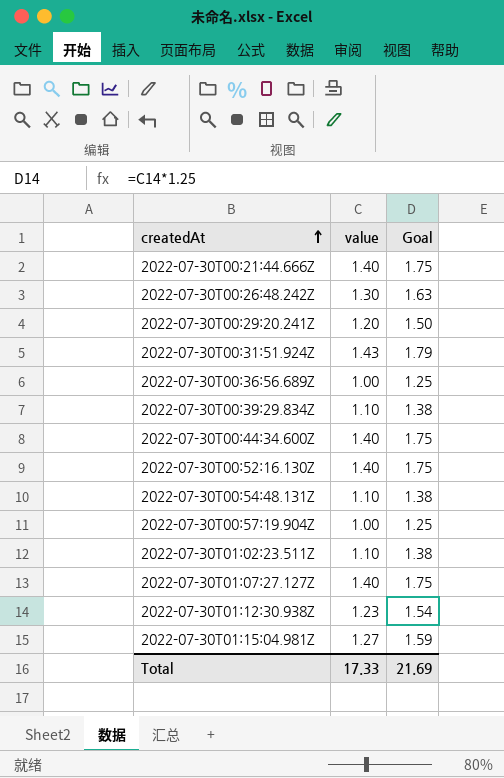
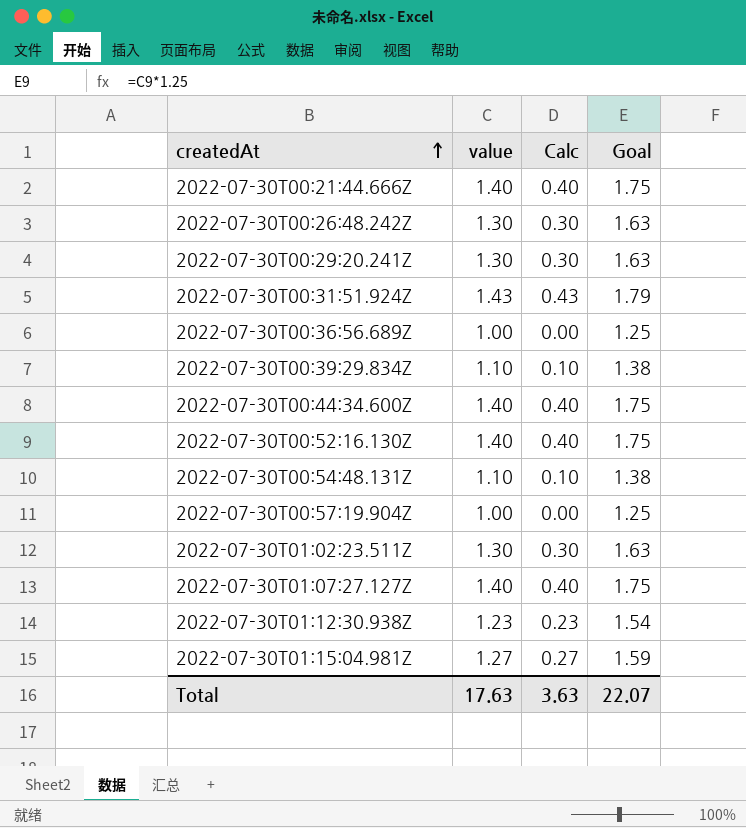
column Calc | formula: none -> [value] - 1
2022-07-30T00:29:20.241Z | value: 1.20 -> 1.30
2022-07-30T00:29:20.241Z | Goal: 1.50 -> 1.63
2022-07-30T01:02:23.511Z | value: 1.10 -> 1.30
2022-07-30T01:02:23.511Z | Goal: 1.38 -> 1.63
Total | value: 17.33 -> 17.63
Total | Goal: 21.69 -> 22.07

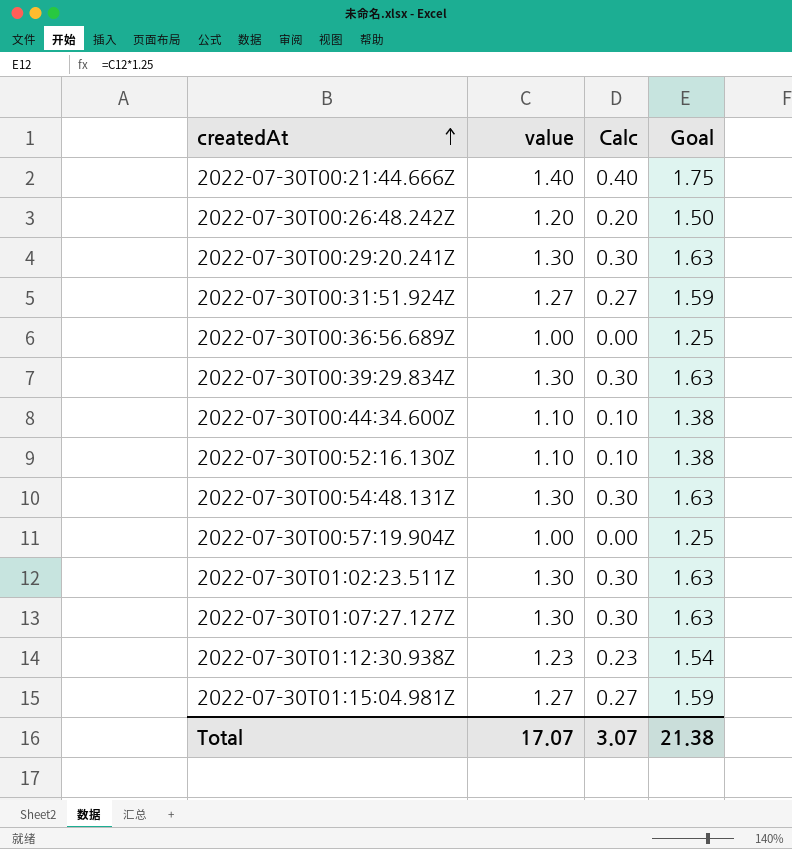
2022-07-30T00:26:48.242Z | value: 1.30 -> 1.20
2022-07-30T00:26:48.242Z | Calc: 0.30 -> 0.20
2022-07-30T00:26:48.242Z | Goal: 1.63 -> 1.50
2022-07-30T00:31:51.924Z | value: 1.43 -> 1.27
2022-07-30T00:31:51.924Z | Calc: 0.43 -> 0.27
2022-07-30T00:31:51.924Z | Goal: 1.79 -> 1.59
2022-07-30T00:39:29.834Z | value: 1.10 -> 1.30
2022-07-30T00:39:29.834Z | Calc: 0.10 -> 0.30
2022-07-30T00:39:29.834Z | Goal: 1.38 -> 1.63
2022-07-30T00:44:34.600Z | value: 1.40 -> 1.10
2022-07-30T00:44:34.600Z | Calc: 0.40 -> 0.10
2022-07-30T00:44:34.600Z | Goal: 1.75 -> 1.38
2022-07-30T00:52:16.130Z | value: 1.40 -> 1.10
2022-07-30T00:52:16.130Z | Calc: 0.40 -> 0.10
2022-07-30T00:52:16.130Z | Goal: 1.75 -> 1.38
2022-07-30T00:54:48.131Z | value: 1.10 -> 1.30
2022-07-30T00:54:48.131Z | Calc: 0.10 -> 0.30
2022-07-30T00:54:48.131Z | Goal: 1.38 -> 1.63
2022-07-30T01:07:27.127Z | value: 1.40 -> 1.30
2022-07-30T01:07:27.127Z | Calc: 0.40 -> 0.30
2022-07-30T01:07:27.127Z | Goal: 1.75 -> 1.63
Total | value: 17.63 -> 17.07
Total | Calc: 3.63 -> 3.07
Total | Goal: 22.07 -> 21.38

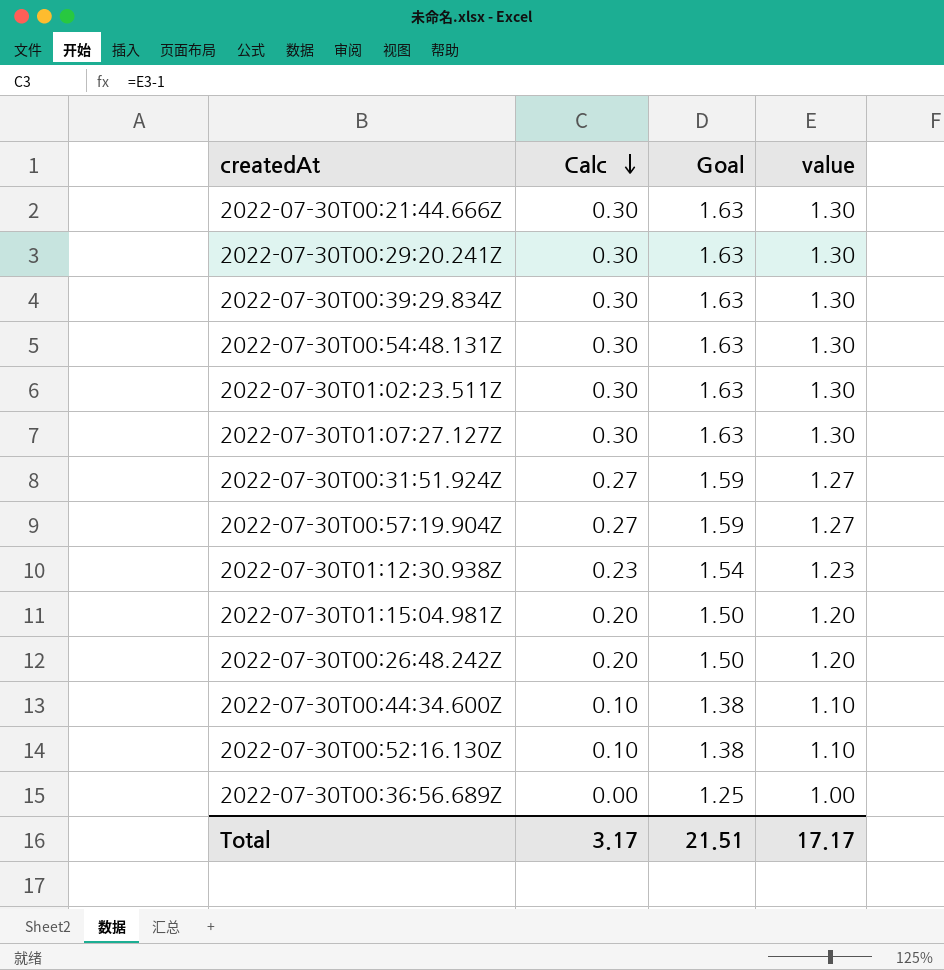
row order: createdAt ascending -> Calc descending
column value | position: 2 -> 4
2022-07-30T00:21:44.666Z | Calc: 0.40 -> 0.30
2022-07-30T00:21:44.666Z | Goal: 1.75 -> 1.63
2022-07-30T00:21:44.666Z | value: 1.40 -> 1.30
2022-07-30T00:57:19.904Z | Calc: 0.00 -> 0.27
2022-07-30T00:57:19.904Z | Goal: 1.25 -> 1.59
2022-07-30T00:57:19.904Z | value: 1.00 -> 1.27
2022-07-30T01:15:04.981Z | Calc: 0.27 -> 0.20
2022-07-30T01:15:04.981Z | Goal: 1.59 -> 1.50
2022-07-30T01:15:04.981Z | value: 1.27 -> 1.20
Total | Calc: 3.07 -> 3.17
Total | Goal: 21.38 -> 21.51
Total | value: 17.07 -> 17.17

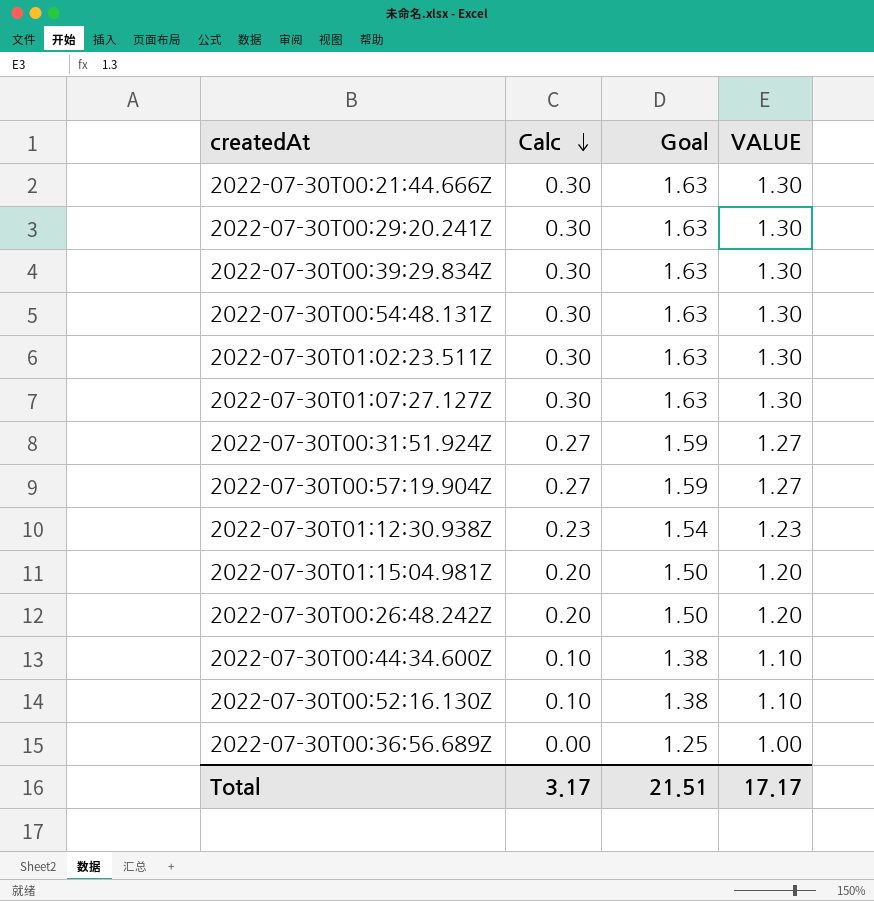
column name: value -> VALUE

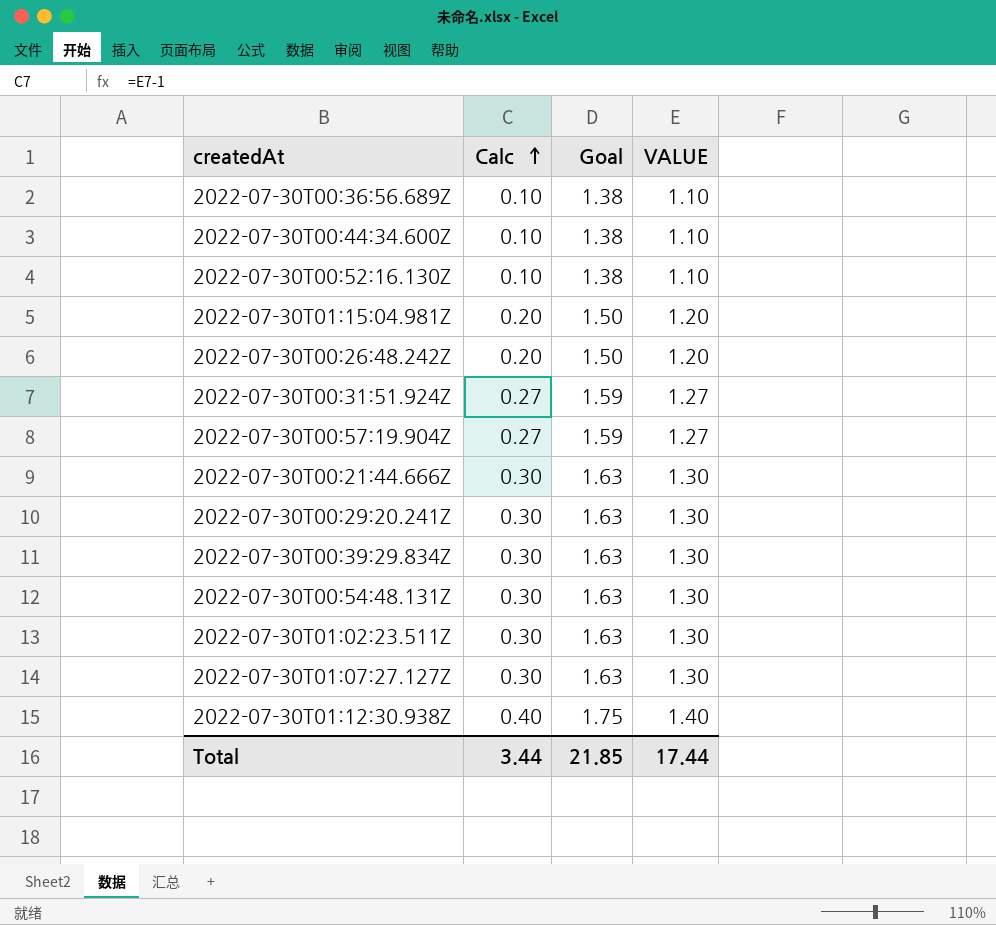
row order: Calc descending -> Calc ascending
2022-07-30T00:36:56.689Z | Calc: 0.00 -> 0.10
2022-07-30T00:36:56.689Z | Goal: 1.25 -> 1.38
2022-07-30T00:36:56.689Z | VALUE: 1.00 -> 1.10
2022-07-30T01:12:30.938Z | Calc: 0.23 -> 0.40
2022-07-30T01:12:30.938Z | Goal: 1.54 -> 1.75
2022-07-30T01:12:30.938Z | VALUE: 1.23 -> 1.40
Total | Calc: 3.17 -> 3.44
Total | Goal: 21.51 -> 21.85
Total | VALUE: 17.17 -> 17.44

